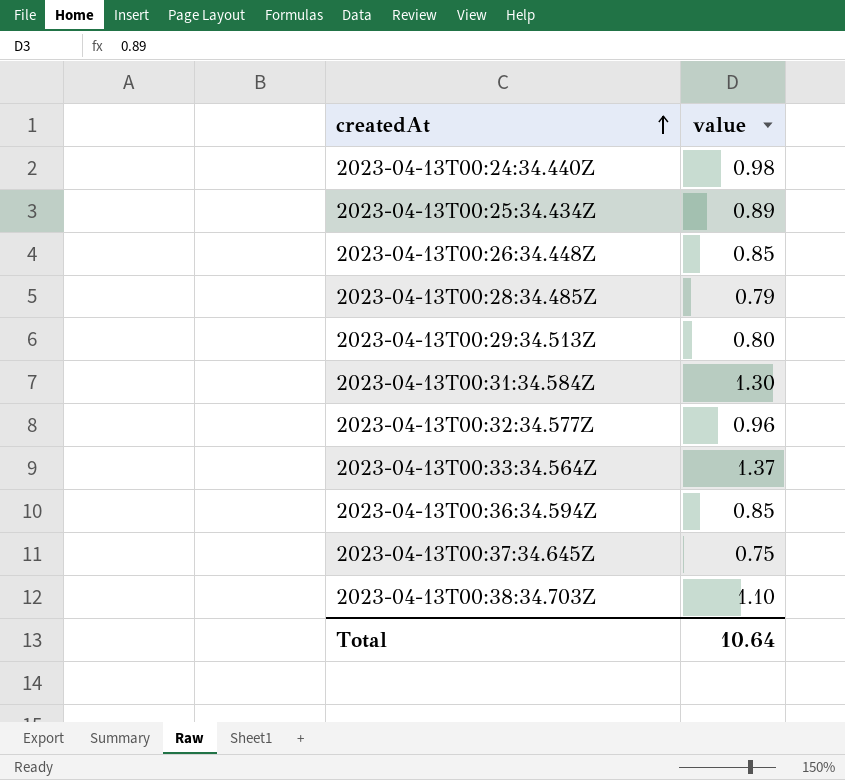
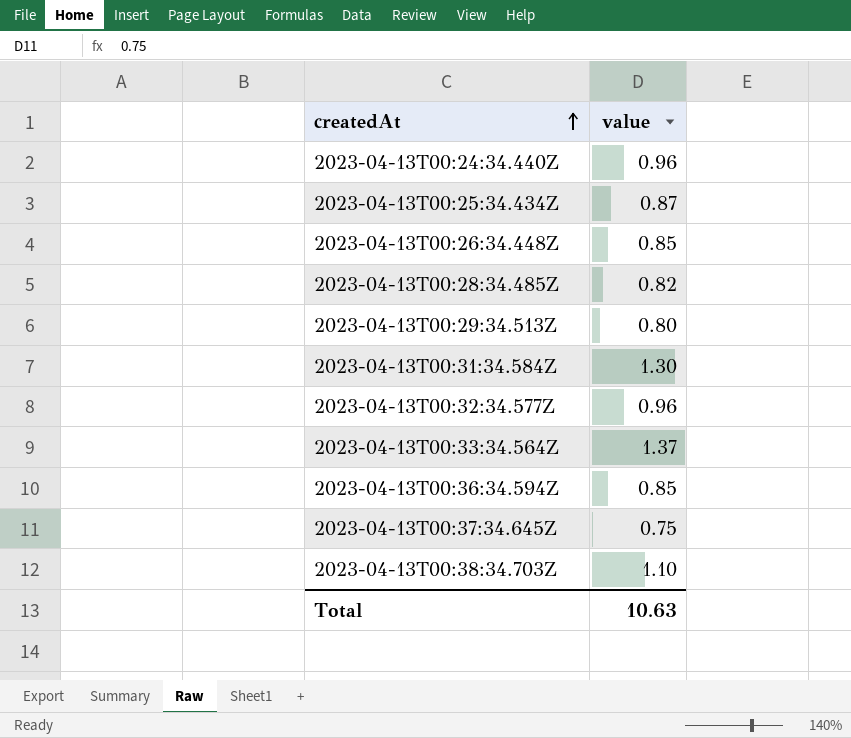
2023-04-13T00:24:34.440Z | value: 0.98 -> 0.96
2023-04-13T00:25:34.434Z | value: 0.89 -> 0.87
2023-04-13T00:28:34.485Z | value: 0.79 -> 0.82
Total | value: 10.64 -> 10.63

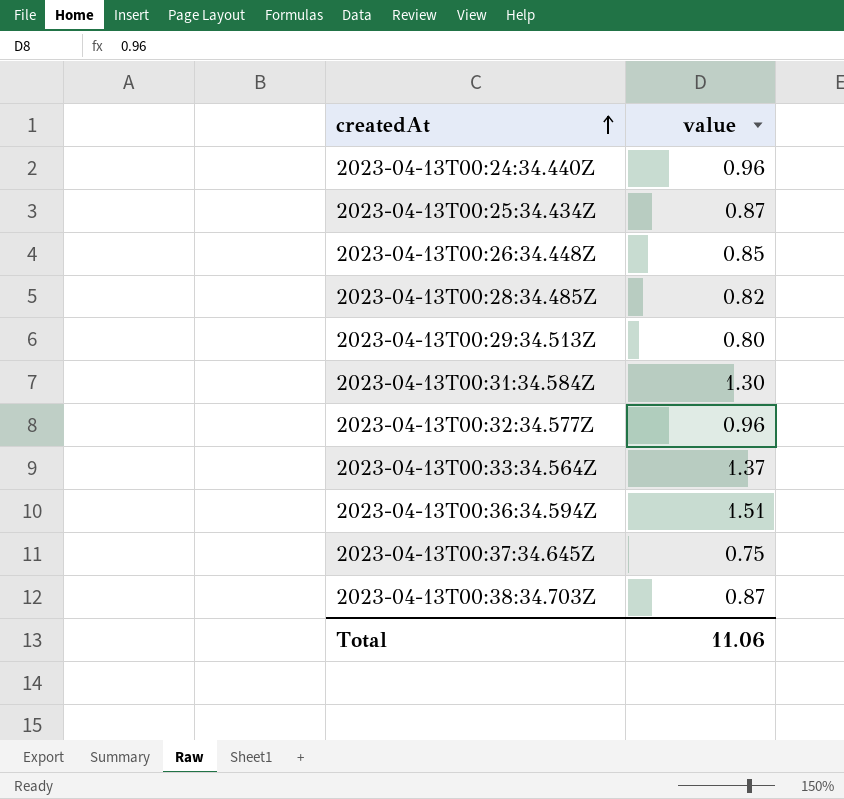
2023-04-13T00:36:34.594Z | value: 0.85 -> 1.51
2023-04-13T00:38:34.703Z | value: 1.10 -> 0.87
Total | value: 10.63 -> 11.06

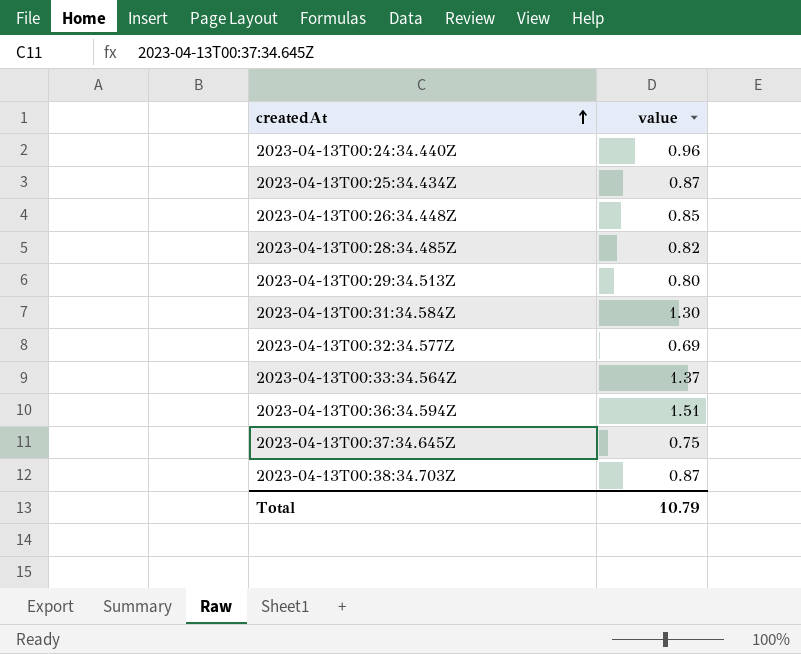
2023-04-13T00:32:34.577Z | value: 0.96 -> 0.69
Total | value: 11.06 -> 10.79

